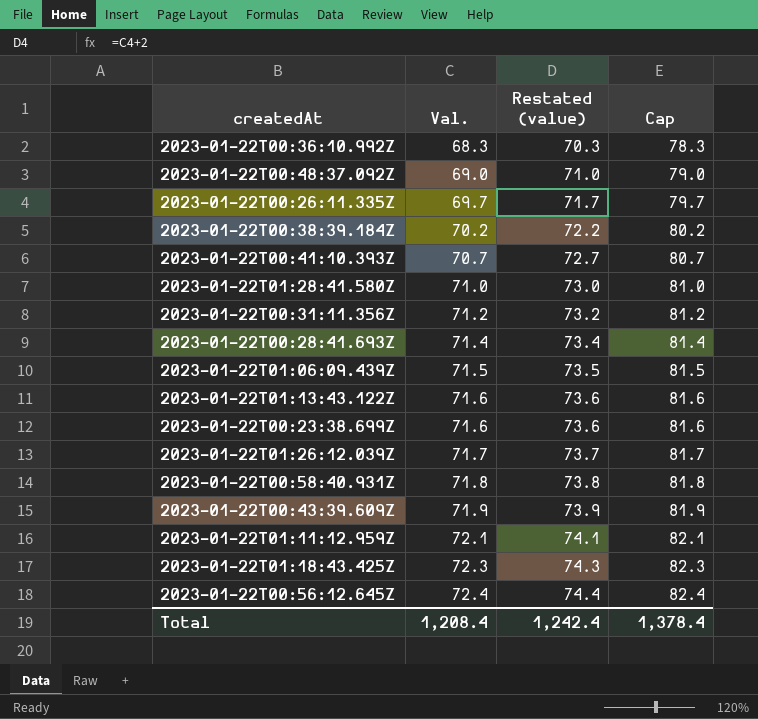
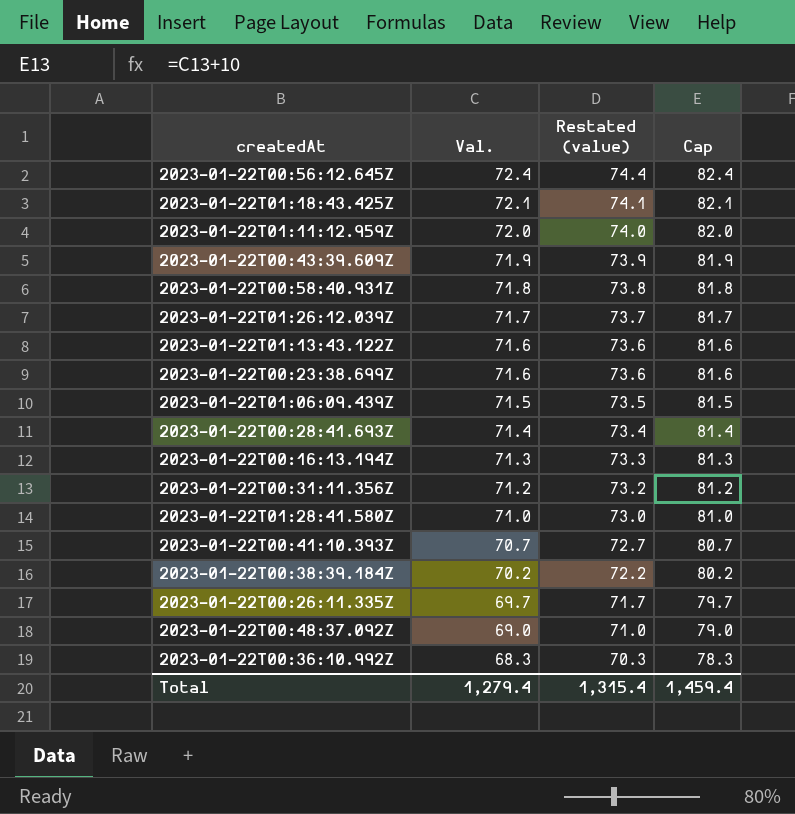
row order: Val. ascending -> Val. descending
2023-01-22T01:18:43.425Z | Val.: 72.3 -> 72.1
2023-01-22T01:18:43.425Z | Restated (value): 74.3 -> 74.1
2023-01-22T01:18:43.425Z | Cap: 82.3 -> 82.1
2023-01-22T01:11:12.959Z | Val.: 72.1 -> 72.0
2023-01-22T01:11:12.959Z | Restated (value): 74.1 -> 74.0
2023-01-22T01:11:12.959Z | Cap: 82.1 -> 82.0
row 2023-01-22T00:16:13.194Z: none -> 71.3 | 73.3 | 81.3
Total | Val.: 1,208.4 -> 1,279.4
Total | Restated (value): 1,242.4 -> 1,315.4
Total | Cap: 1,378.4 -> 1,459.4

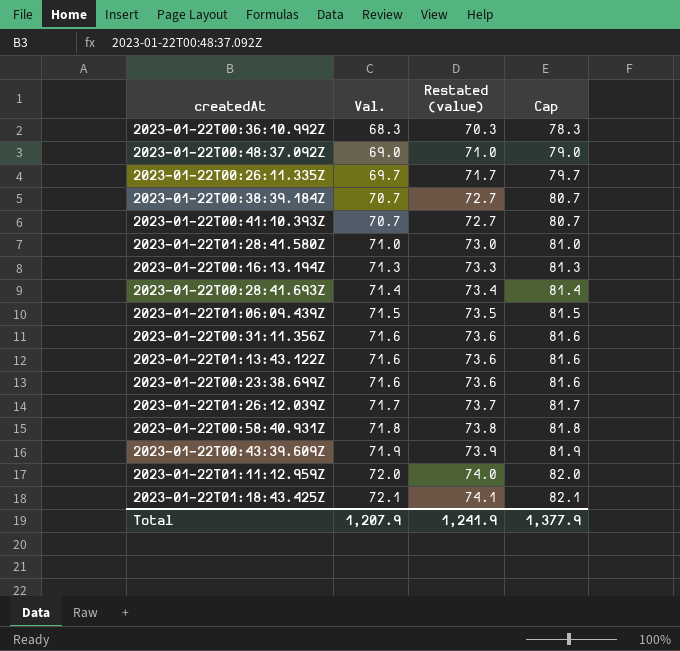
row order: Val. descending -> Val. ascending
row 2023-01-22T00:56:12.645Z: 72.4 | 74.4 | 82.4 -> none
2023-01-22T00:38:39.184Z | Val.: 70.2 -> 70.7
2023-01-22T00:38:39.184Z | Restated (value): 72.2 -> 72.7
2023-01-22T00:38:39.184Z | Cap: 80.2 -> 80.7
2023-01-22T00:31:11.356Z | Val.: 71.2 -> 71.6
2023-01-22T00:31:11.356Z | Restated (value): 73.2 -> 73.6
2023-01-22T00:31:11.356Z | Cap: 81.2 -> 81.6
Total | Val.: 1,279.4 -> 1,207.9
Total | Restated (value): 1,315.4 -> 1,241.9
Total | Cap: 1,459.4 -> 1,377.9

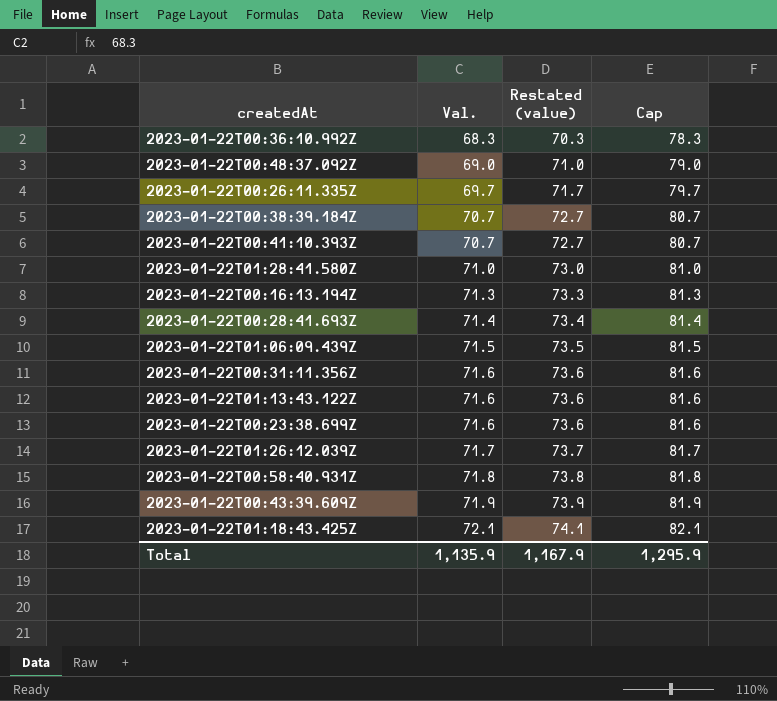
row 2023-01-22T01:11:12.959Z: 72.0 | 74.0 | 82.0 -> none
Total | Val.: 1,207.9 -> 1,135.9
Total | Restated (value): 1,241.9 -> 1,167.9
Total | Cap: 1,377.9 -> 1,295.9

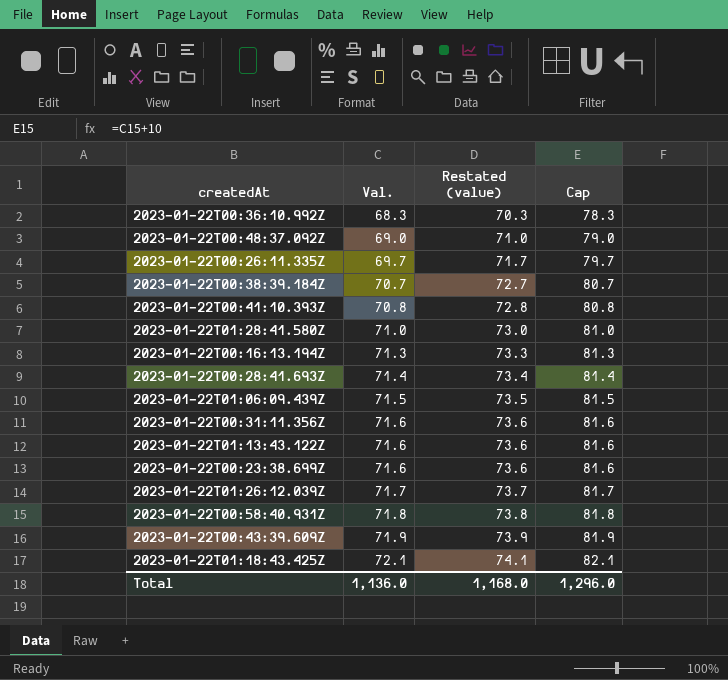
2023-01-22T00:41:10.393Z | Val.: 70.7 -> 70.8
2023-01-22T00:41:10.393Z | Restated (value): 72.7 -> 72.8
2023-01-22T00:41:10.393Z | Cap: 80.7 -> 80.8
Total | Val.: 1,135.9 -> 1,136.0
Total | Restated (value): 1,167.9 -> 1,168.0
Total | Cap: 1,295.9 -> 1,296.0

